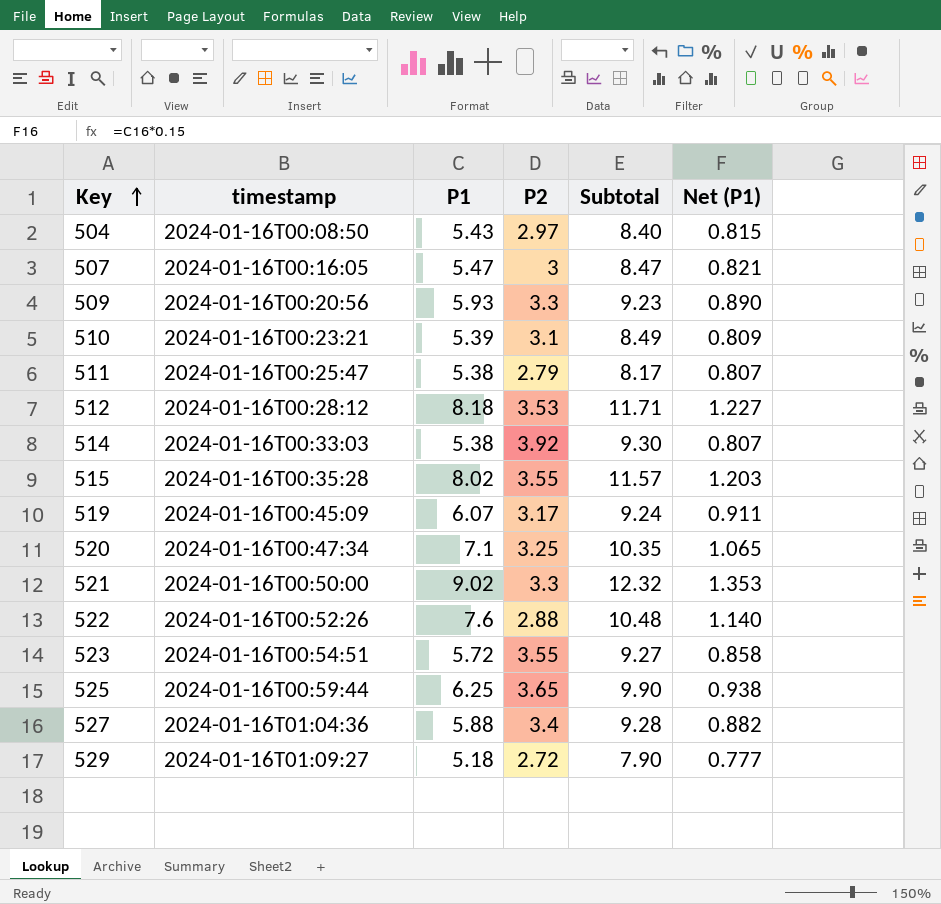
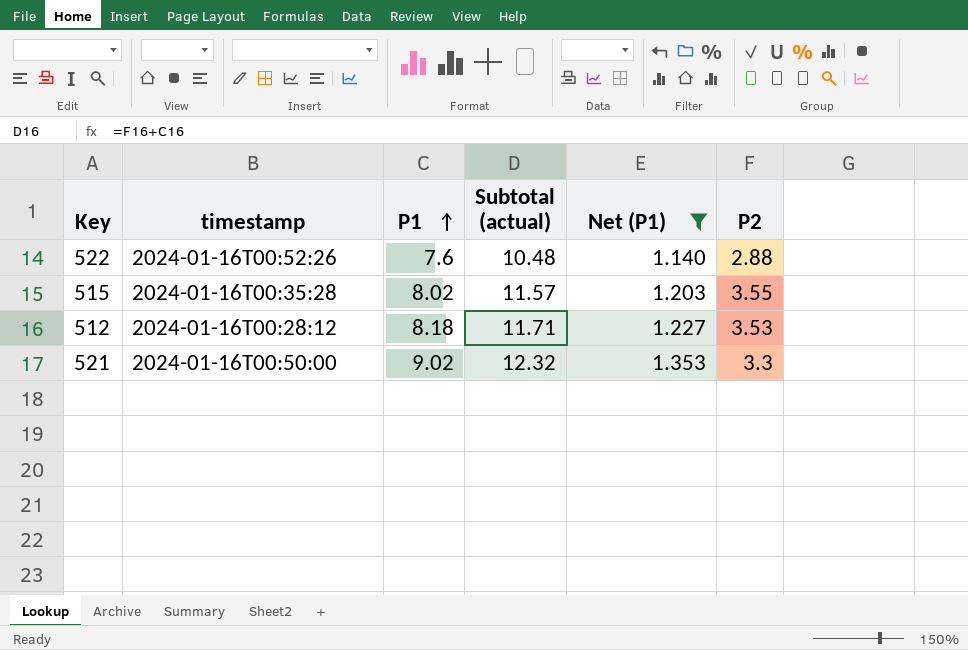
filter: none -> Net (P1) >= 1.140
row order: Key ascending -> P1 ascending
column name: Subtotal -> Subtotal (actual)
column P2 | position: 4 -> 6

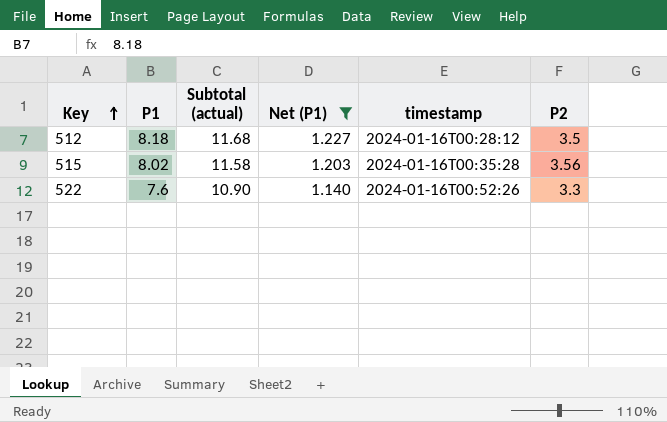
row order: P1 ascending -> Key ascending
column timestamp | position: 2 -> 5
row 521: 2024-01-16T00:50:00 | 9.02 | 12.32 | 1.353 | 3.3 -> none
512 | Subtotal (actual): 11.71 -> 11.68
512 | P2: 3.53 -> 3.5
515 | Subtotal (actual): 11.57 -> 11.58
515 | P2: 3.55 -> 3.56
522 | Subtotal (actual): 10.48 -> 10.90
522 | P2: 2.88 -> 3.3

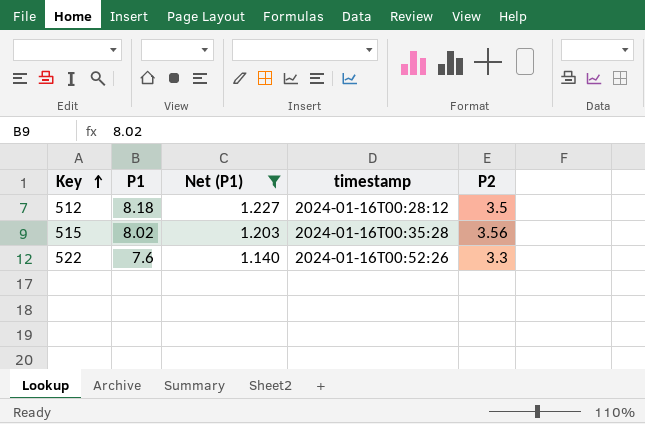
column Subtotal (actual) | formula: [P1] + [P2] -> none

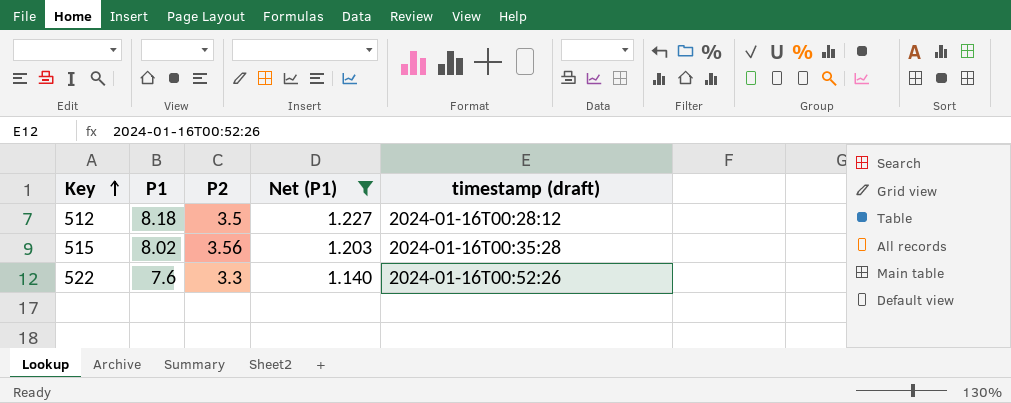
column P2 | position: 5 -> 3
column name: timestamp -> timestamp (draft)

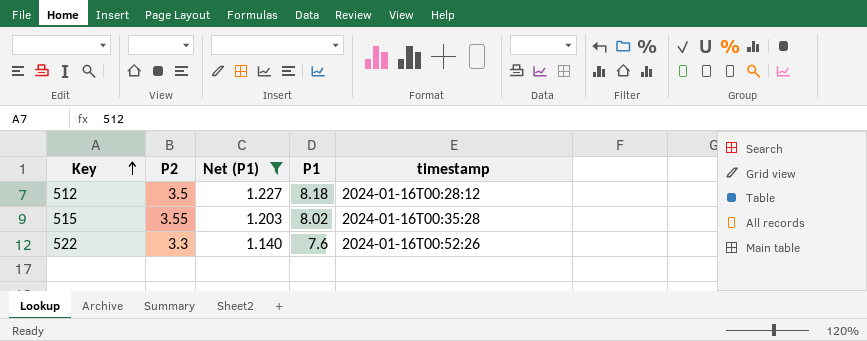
column P1 | position: 2 -> 4
column name: timestamp (draft) -> timestamp
515 | P2: 3.56 -> 3.55

